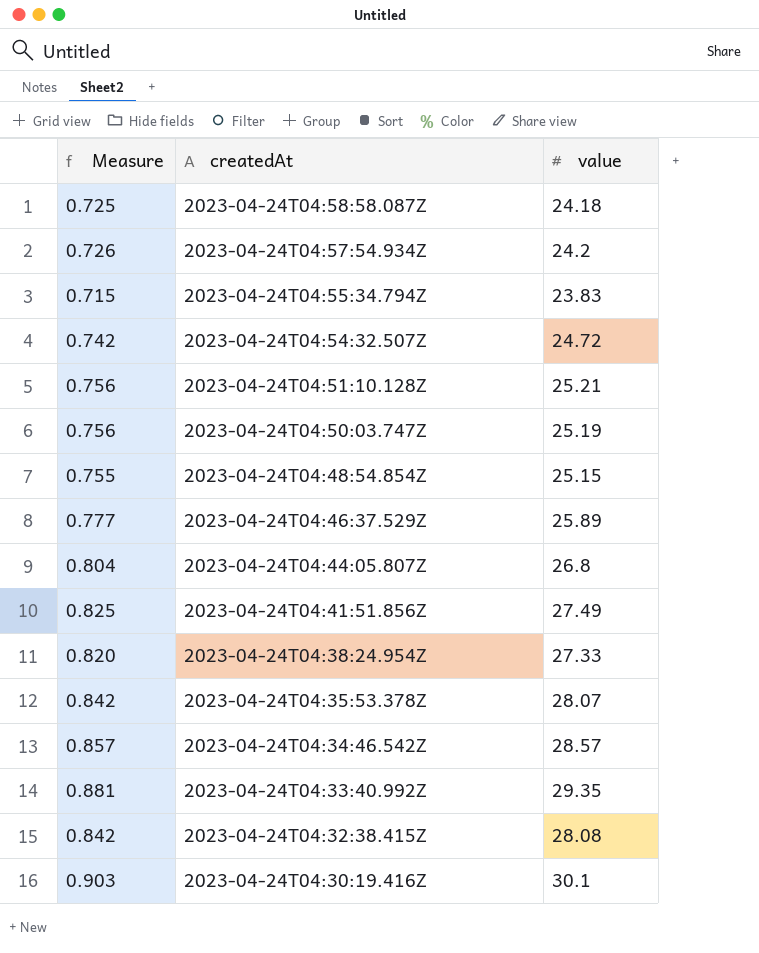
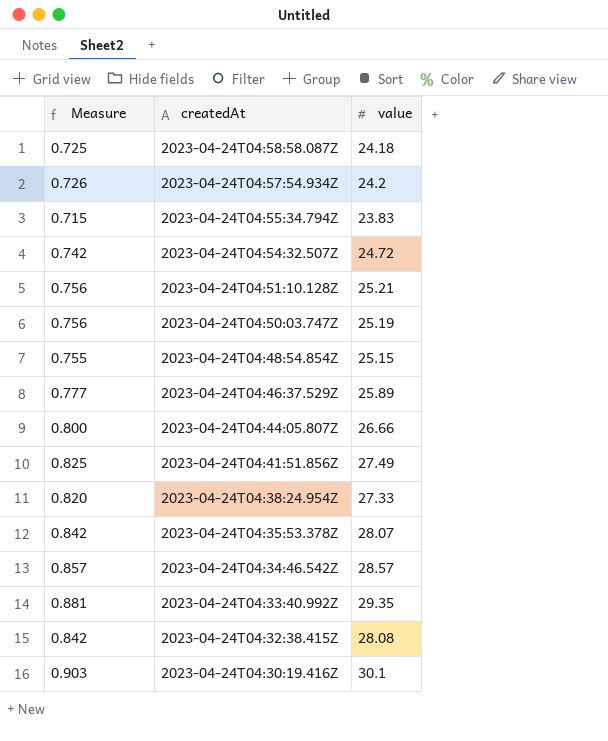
2023-04-24T04:44:05.807Z | Measure: 0.804 -> 0.800
2023-04-24T04:44:05.807Z | value: 26.8 -> 26.66

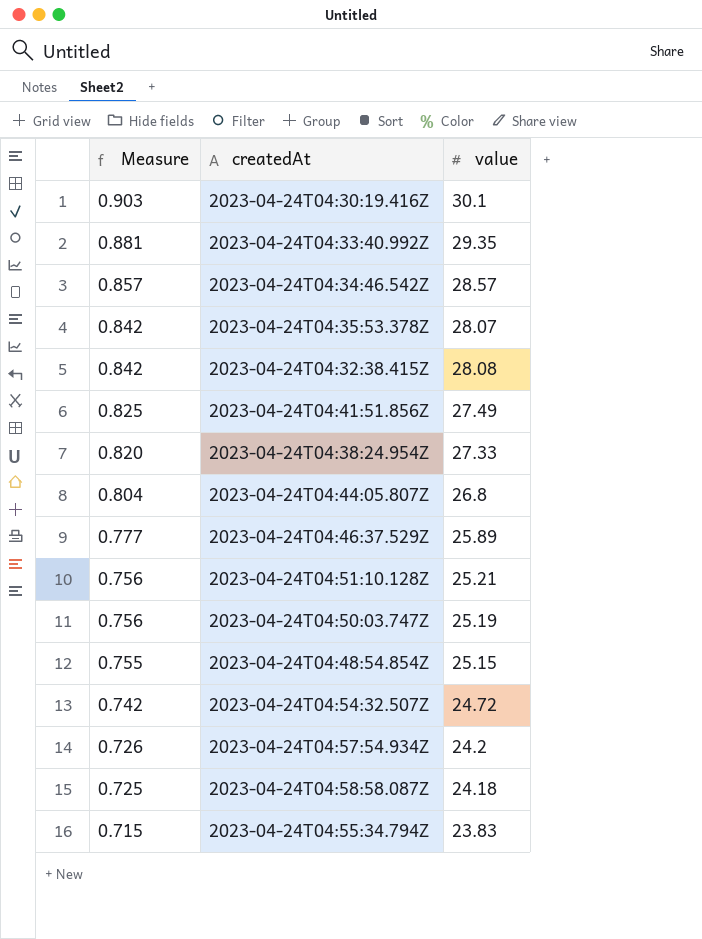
row order: createdAt descending -> Measure descending
2023-04-24T04:44:05.807Z | Measure: 0.800 -> 0.804
2023-04-24T04:44:05.807Z | value: 26.66 -> 26.8

